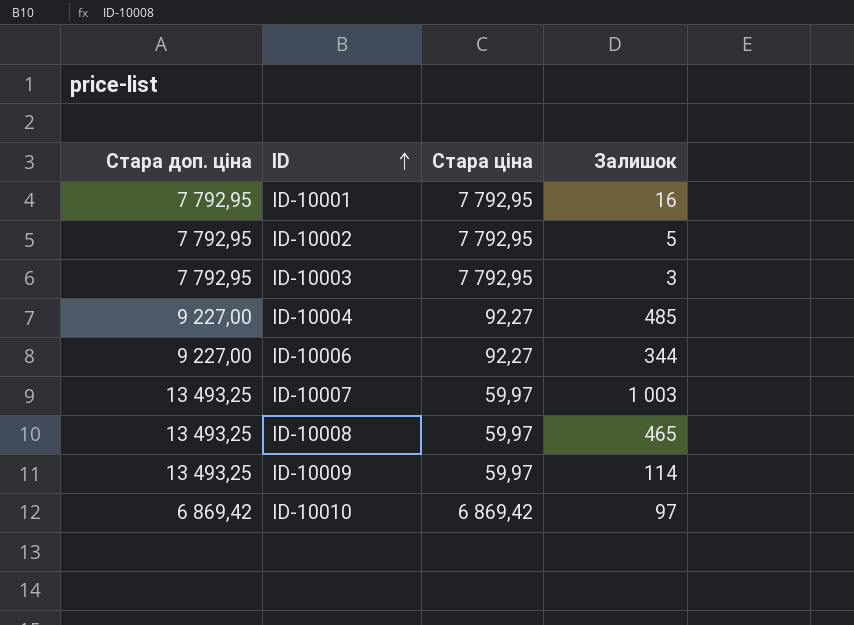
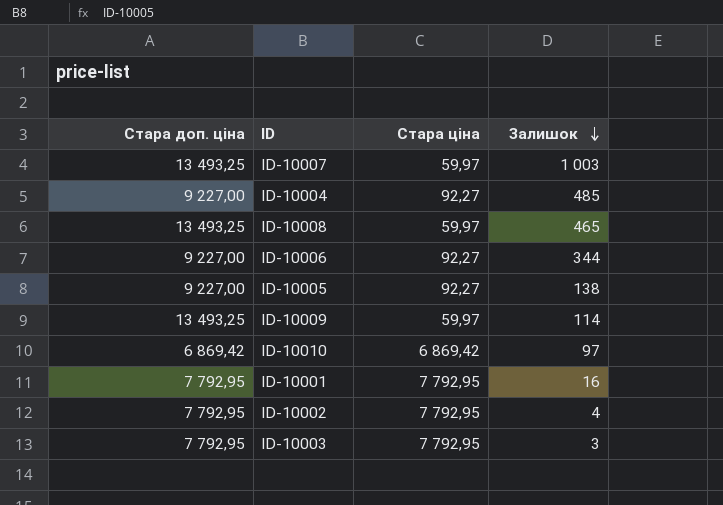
row order: ID ascending -> Залишок descending
row ID-10005: none -> 9 227,00 | 92,27 | 138
ID-10002 | Залишок: 5 -> 4

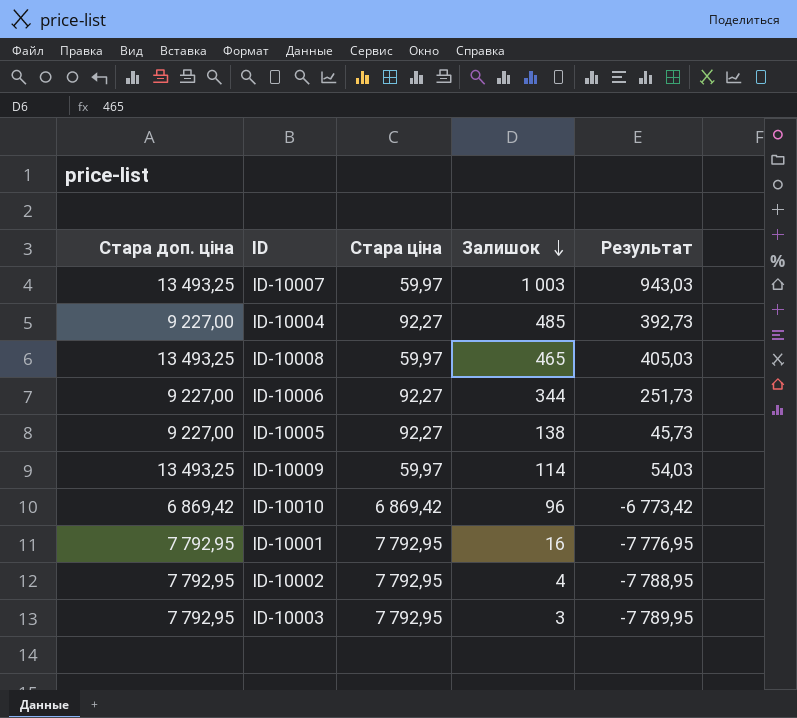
column Результат | formula: none -> [Залишок] - [Стара ціна]
ID-10010 | Залишок: 97 -> 96

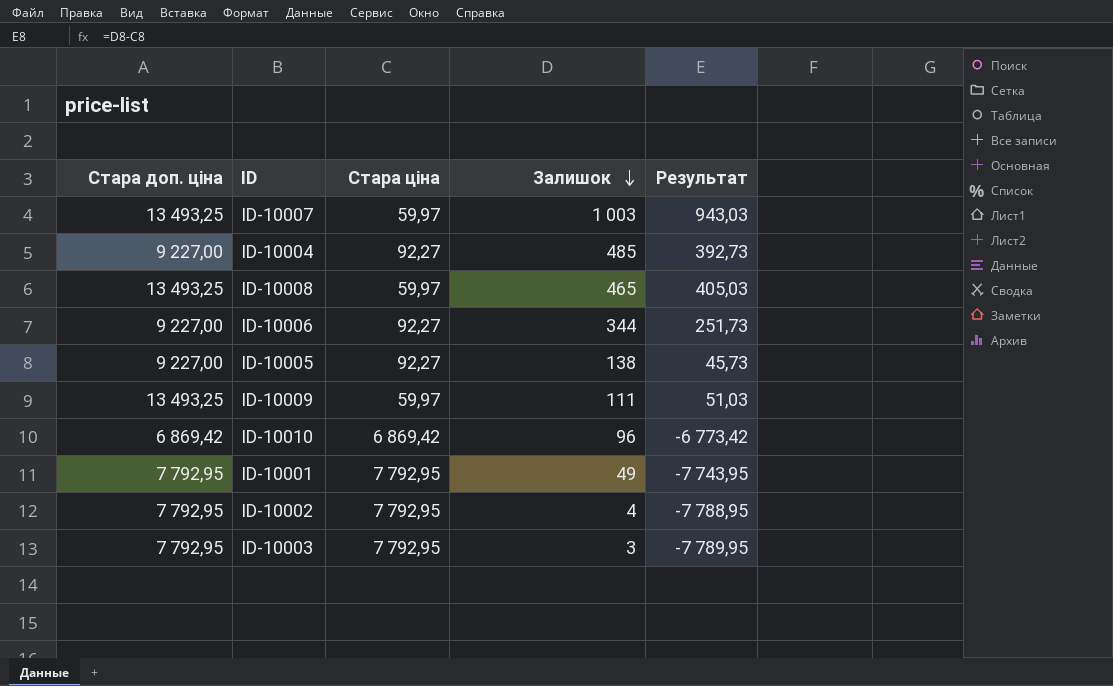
ID-10009 | Залишок: 114 -> 111
ID-10009 | Результат: 54,03 -> 51,03
ID-10001 | Залишок: 16 -> 49
ID-10001 | Результат: -7 776,95 -> -7 743,95

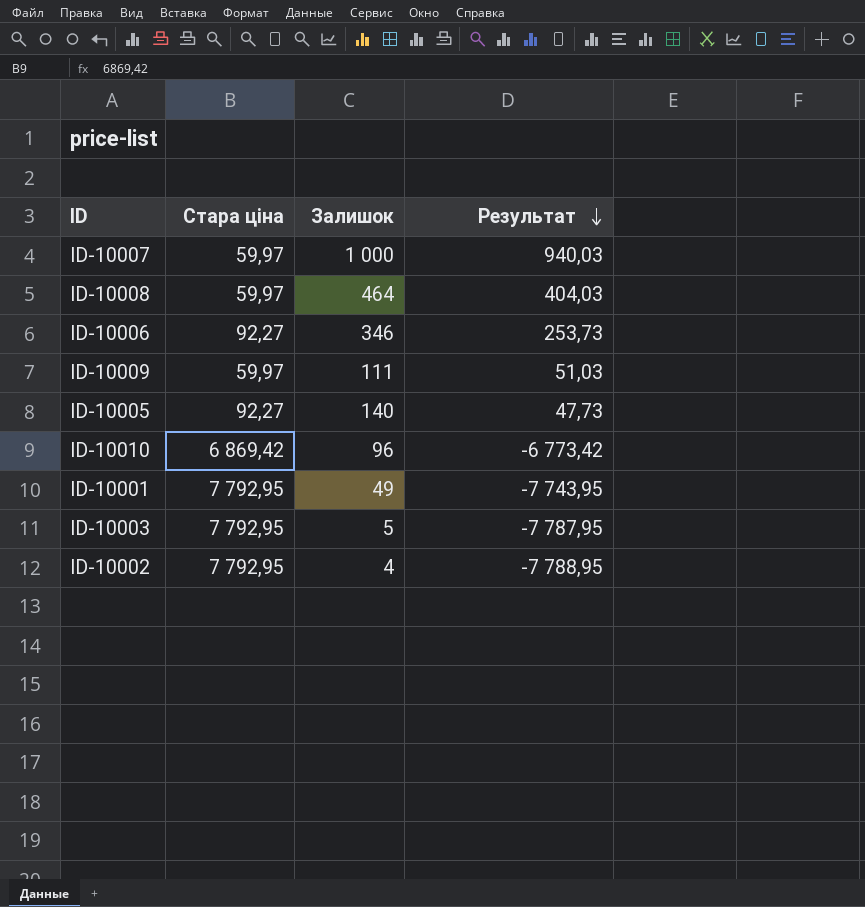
row order: Залишок descending -> Результат descending
column Стара доп. ціна | position: 1 -> none
row ID-10004: 9 227,00 | 92,27 | 485 | 392,73 -> none
ID-10007 | Залишок: 1 003 -> 1 000
ID-10007 | Результат: 943,03 -> 940,03
ID-10008 | Залишок: 465 -> 464
ID-10008 | Результат: 405,03 -> 404,03
ID-10006 | Залишок: 344 -> 346
ID-10006 | Результат: 251,73 -> 253,73
ID-10005 | Залишок: 138 -> 140
ID-10005 | Результат: 45,73 -> 47,73
ID-10003 | Залишок: 3 -> 5
ID-10003 | Результат: -7 789,95 -> -7 787,95

